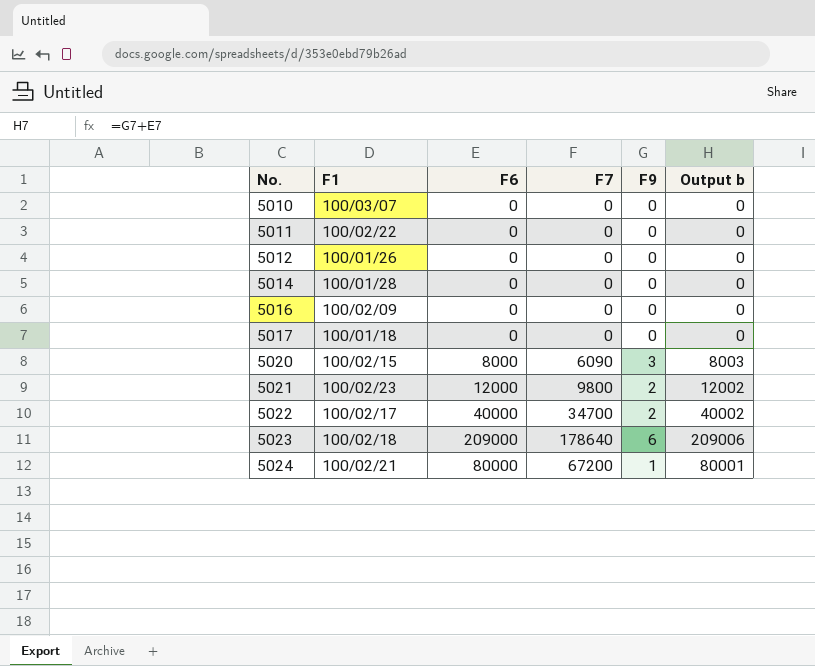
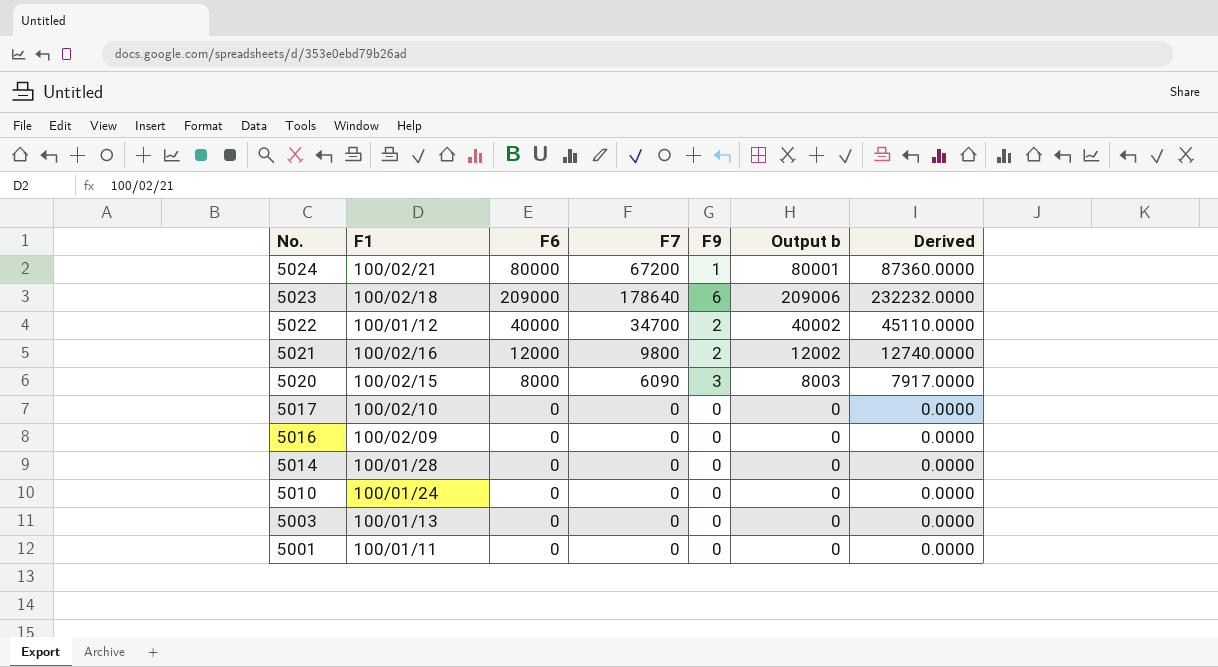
row order: No. ascending -> No. descending
column Derived | formula: none -> [F7] * 1.3
row 5011: 100/02/22 | 0 | 0 | 0 | 0 -> none
row 5012: 100/01/26 | 0 | 0 | 0 | 0 -> none
5022 | F1: 100/02/17 -> 100/01/12
5021 | F1: 100/02/23 -> 100/02/16
5017 | F1: 100/01/18 -> 100/02/10
5010 | F1: 100/03/07 -> 100/01/24
row 5003: none -> 100/01/13 | 0 | 0 | 0 | 0 | 0.0000
row 5001: none -> 100/01/11 | 0 | 0 | 0 | 0 | 0.0000

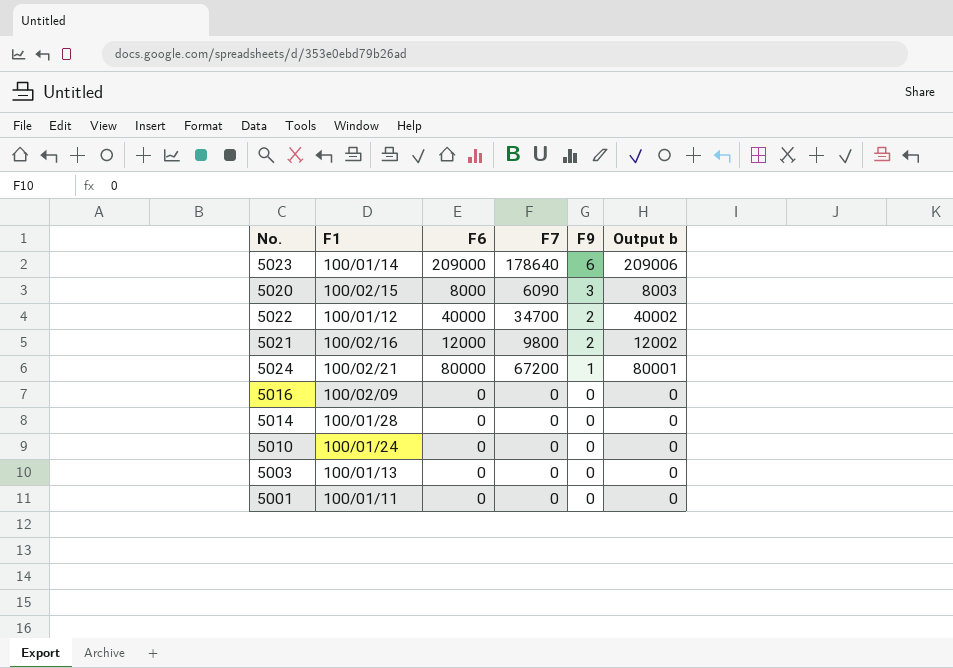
row order: No. descending -> F9 descending
column Derived | formula: [F7] * 1.3 -> none
row 5017: 100/02/10 | 0 | 0 | 0 | 0 | 0.0000 -> none
5023 | F1: 100/02/18 -> 100/01/14

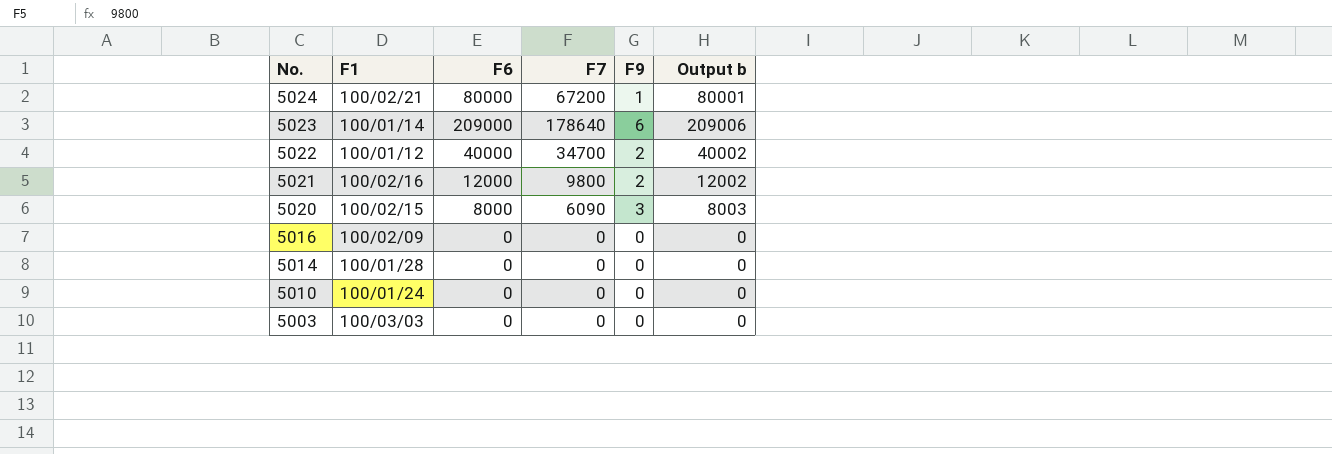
row order: F9 descending -> No. descending
row 5001: 100/01/11 | 0 | 0 | 0 | 0 -> none
5003 | F1: 100/01/13 -> 100/03/03

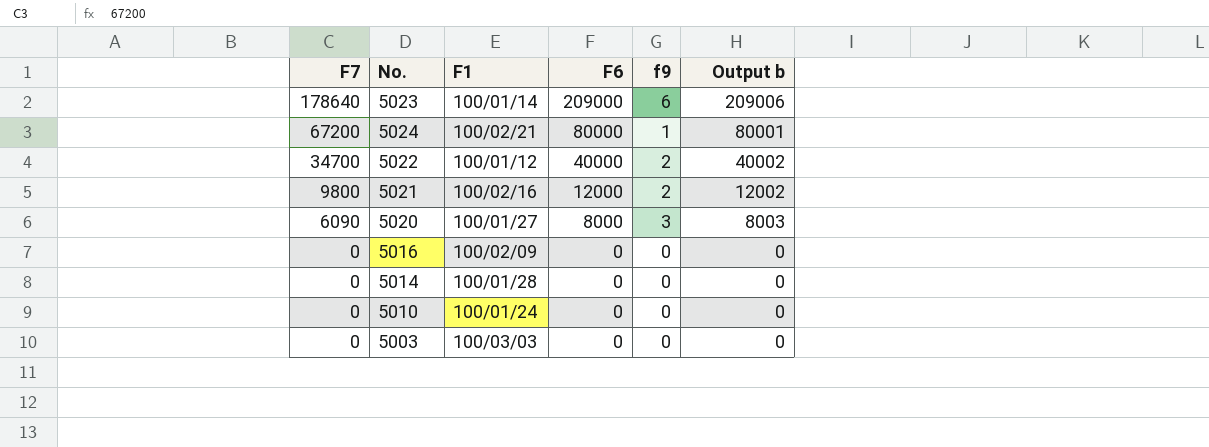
row order: No. descending -> F7 descending
column F7 | position: 4 -> 1
column name: F9 -> f9
5020 | F1: 100/02/15 -> 100/01/27

